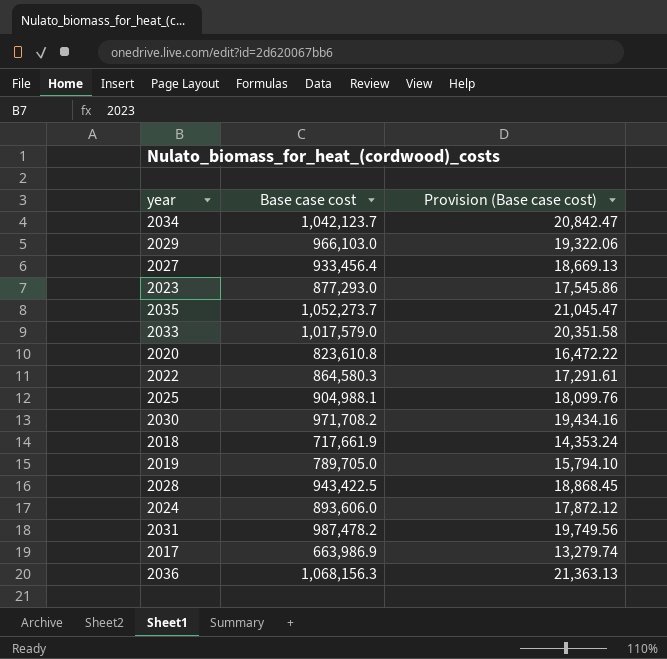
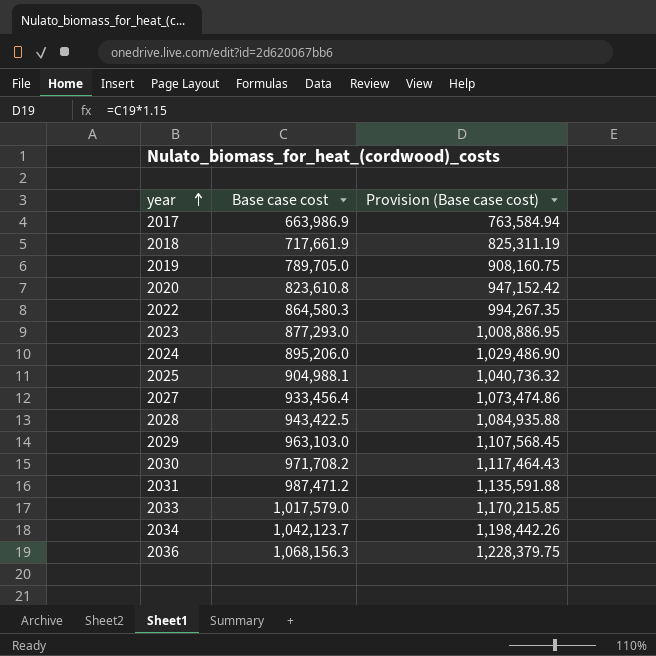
row order: none -> year ascending
column Provision (Base case cost) | formula: [Base case cost] * 0.02 -> [Base case cost] * 1.15
row 2035: 1,052,273.7 | 21,045.47 -> none
2024 | Base case cost: 893,606.0 -> 895,206.0
2029 | Base case cost: 966,103.0 -> 963,103.0
2031 | Base case cost: 987,478.2 -> 987,471.2

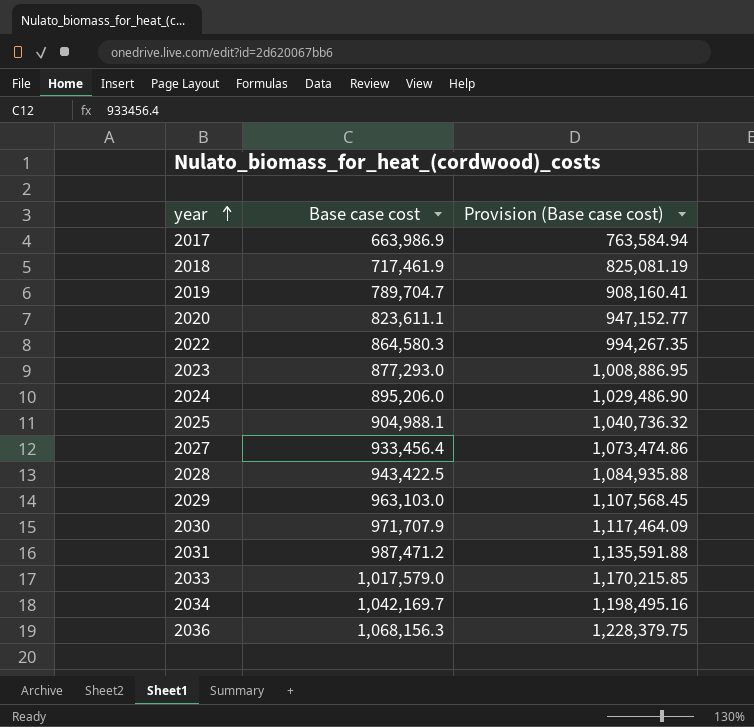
2018 | Base case cost: 717,661.9 -> 717,461.9
2018 | Provision (Base case cost): 825,311.19 -> 825,081.19
2019 | Base case cost: 789,705.0 -> 789,704.7
2019 | Provision (Base case cost): 908,160.75 -> 908,160.41
2020 | Base case cost: 823,610.8 -> 823,611.1
2020 | Provision (Base case cost): 947,152.42 -> 947,152.77
2030 | Base case cost: 971,708.2 -> 971,707.9
2030 | Provision (Base case cost): 1,117,464.43 -> 1,117,464.09
2034 | Base case cost: 1,042,123.7 -> 1,042,169.7
2034 | Provision (Base case cost): 1,198,442.26 -> 1,198,495.16

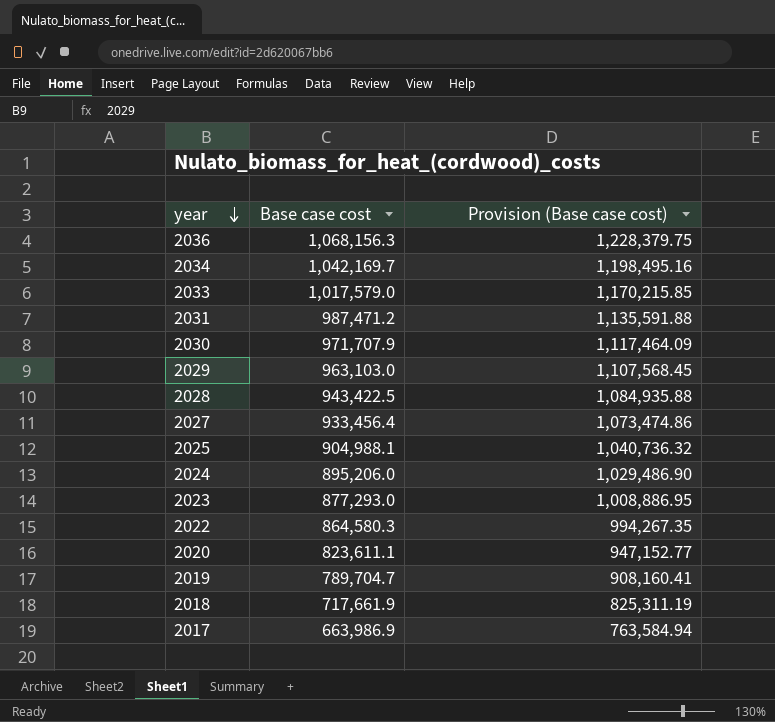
row order: year ascending -> year descending
2018 | Base case cost: 717,461.9 -> 717,661.9
2018 | Provision (Base case cost): 825,081.19 -> 825,311.19

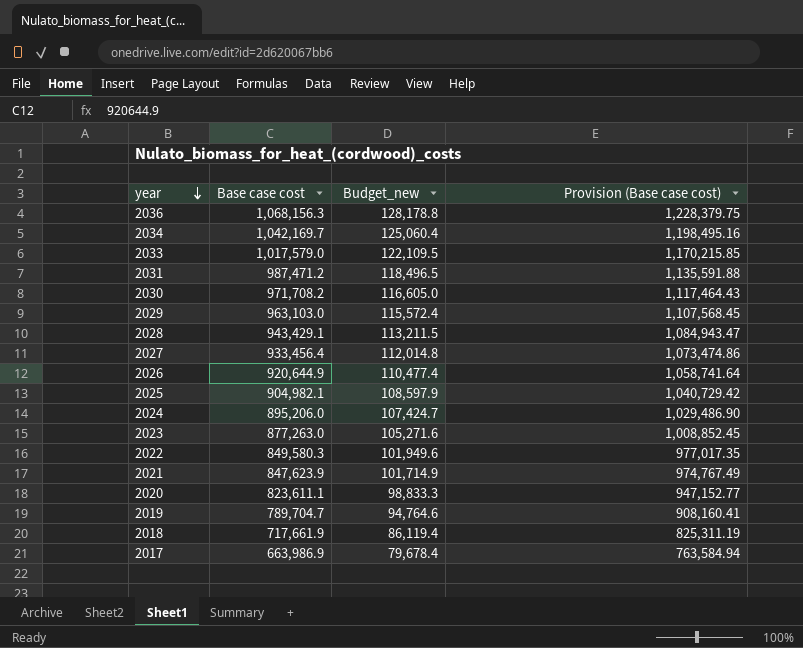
column Budget_new | formula: none -> [Base case cost] * 0.12
2030 | Base case cost: 971,707.9 -> 971,708.2
2030 | Provision (Base case cost): 1,117,464.09 -> 1,117,464.43
2028 | Base case cost: 943,422.5 -> 943,429.1
2028 | Provision (Base case cost): 1,084,935.88 -> 1,084,943.47
row 2026: none -> 920,644.9 | 110,477.4 | 1,058,741.64
2025 | Base case cost: 904,988.1 -> 904,982.1
2025 | Provision (Base case cost): 1,040,736.32 -> 1,040,729.42
2023 | Base case cost: 877,293.0 -> 877,263.0
2023 | Provision (Base case cost): 1,008,886.95 -> 1,008,852.45
2022 | Base case cost: 864,580.3 -> 849,580.3
2022 | Provision (Base case cost): 994,267.35 -> 977,017.35
row 2021: none -> 847,623.9 | 101,714.9 | 974,767.49

